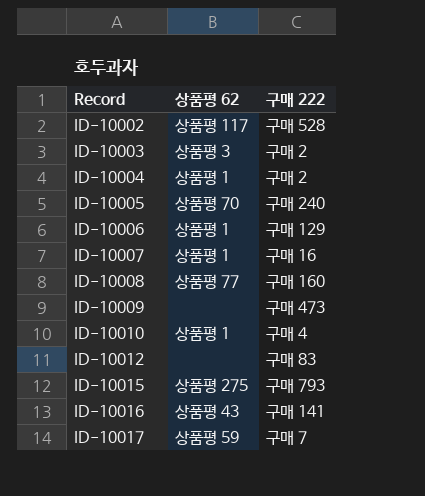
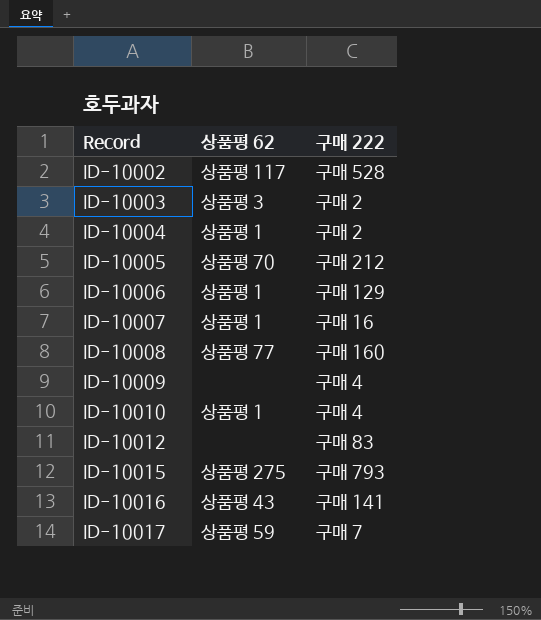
ID-10005 | 구매 222: 구매 240 -> 구매 212
ID-10009 | 구매 222: 구매 473 -> 구매 4

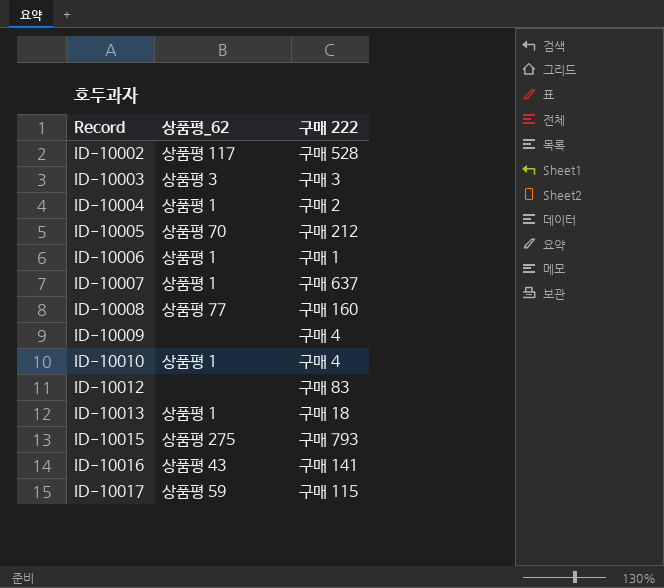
column name: 상품평 62 -> 상품평_62
ID-10003 | 구매 222: 구매 2 -> 구매 3
ID-10006 | 구매 222: 구매 129 -> 구매 1
ID-10007 | 구매 222: 구매 16 -> 구매 637
row ID-10013: none -> 상품평 1 | 구매 18
ID-10017 | 구매 222: 구매 7 -> 구매 115

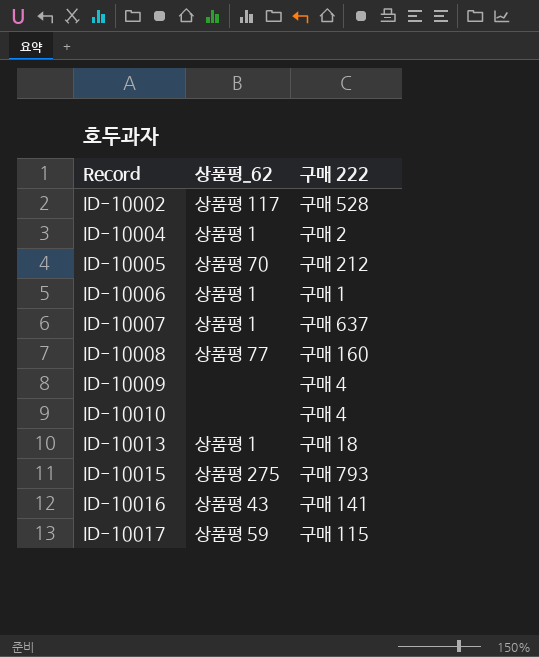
row ID-10003: 상품평 3 | 구매 3 -> none
row ID-10012: none | 구매 83 -> none
ID-10010 | 상품평_62: 상품평 1 -> none

